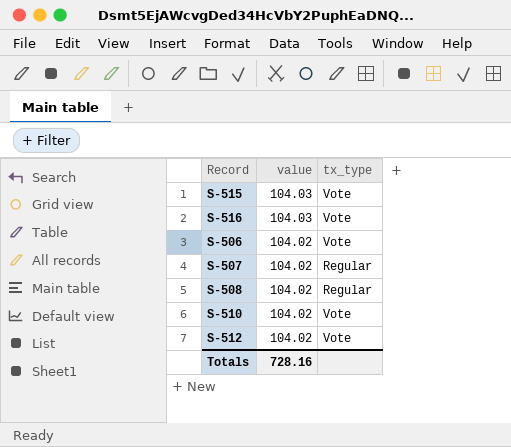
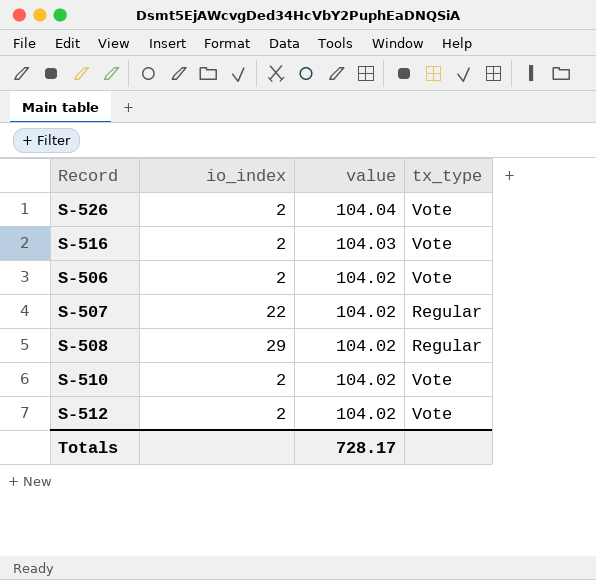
column io_index | position: none -> 2
row S-515: 104.03 | Vote -> none
row S-526: none -> 2 | 104.04 | Vote
Totals | value: 728.16 -> 728.17

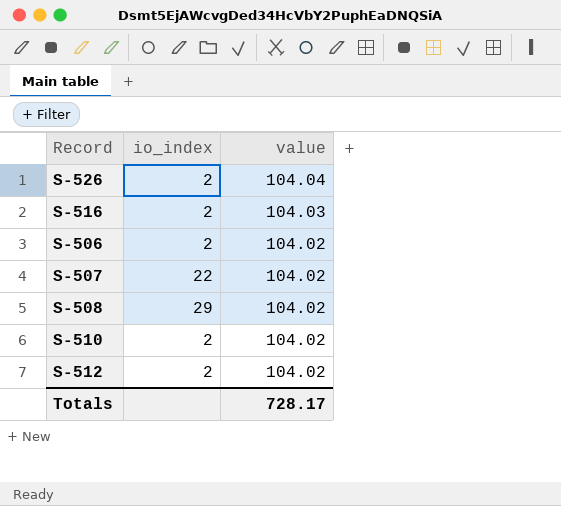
column tx_type | position: 4 -> none

